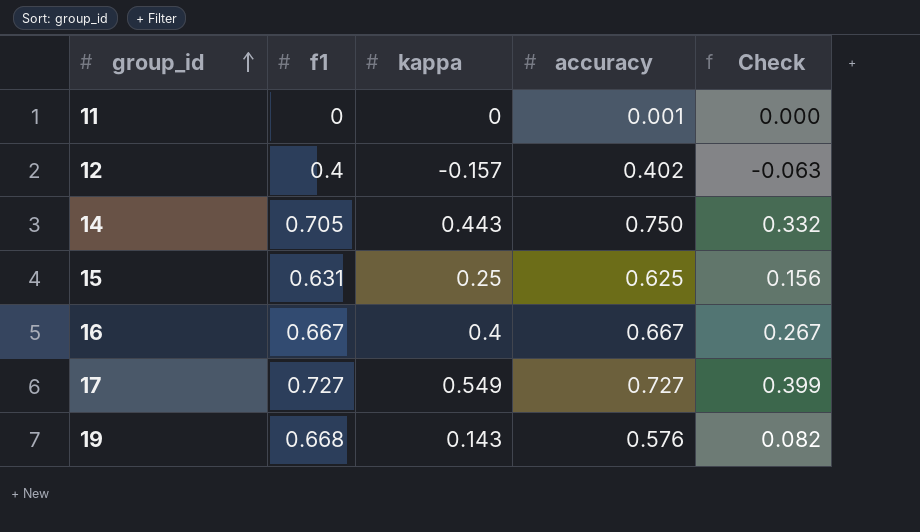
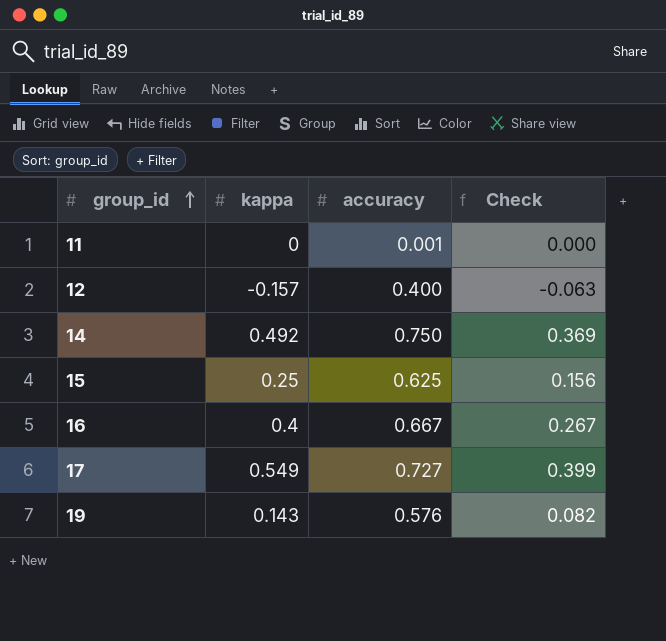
column f1 | position: 2 -> none
12 | accuracy: 0.402 -> 0.400
14 | kappa: 0.443 -> 0.492
14 | Check: 0.332 -> 0.369

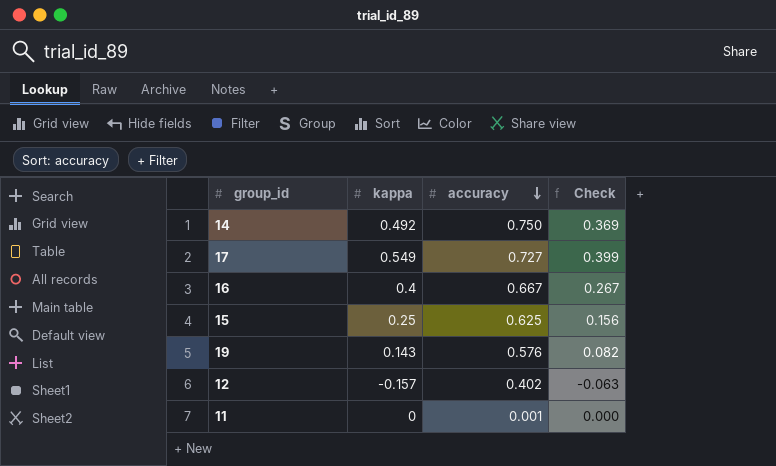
row order: group_id ascending -> accuracy descending
12 | accuracy: 0.400 -> 0.402

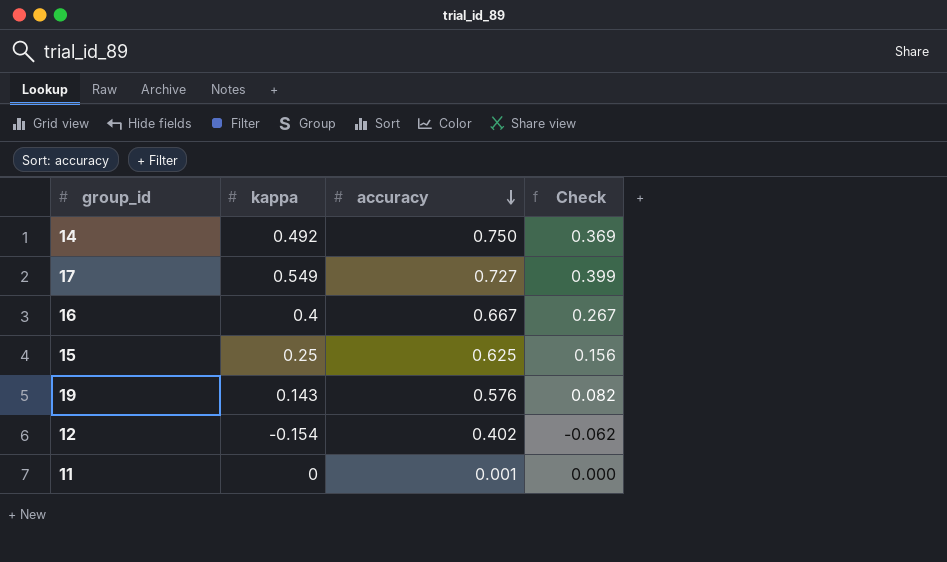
12 | kappa: -0.157 -> -0.154
12 | Check: -0.063 -> -0.062

